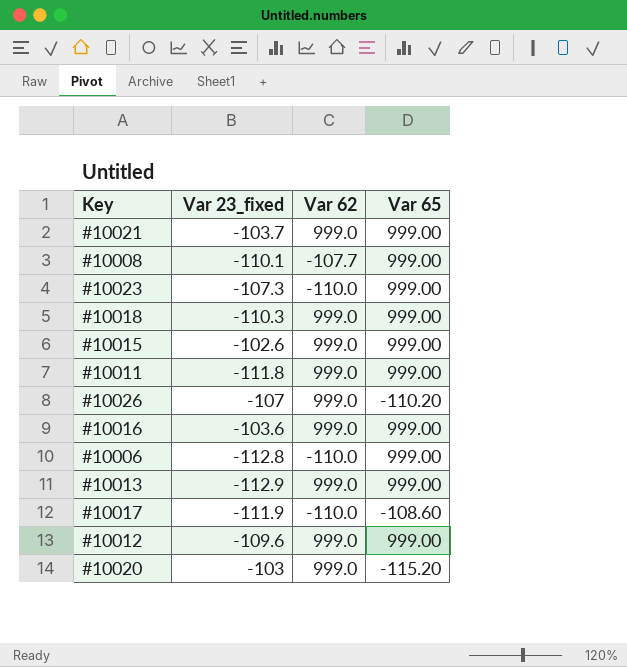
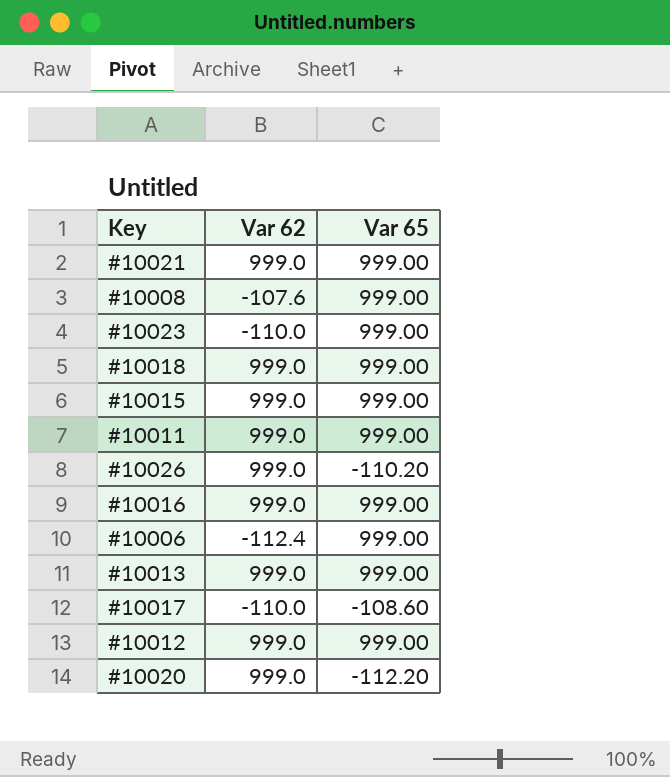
column Var 23_fixed | position: 2 -> none
#10008 | Var 62: -107.7 -> -107.6
#10006 | Var 62: -110.0 -> -112.4
#10020 | Var 65: -115.20 -> -112.20

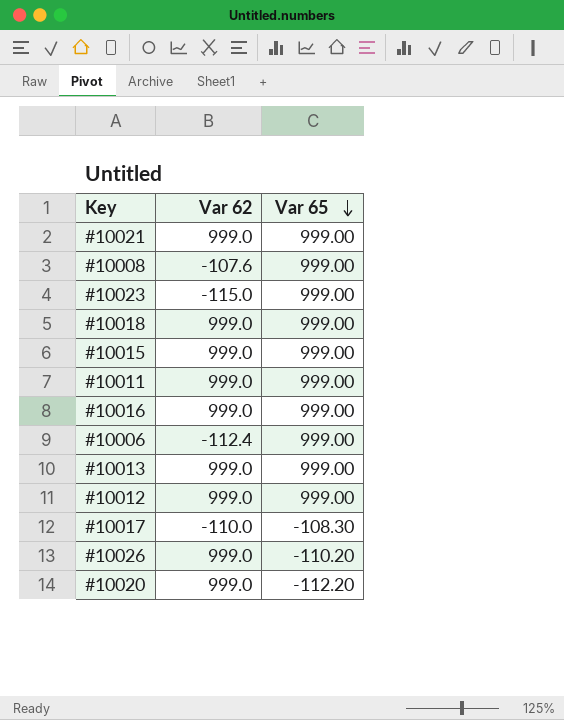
row order: none -> Var 65 descending
#10023 | Var 62: -110.0 -> -115.0
#10017 | Var 65: -108.60 -> -108.30

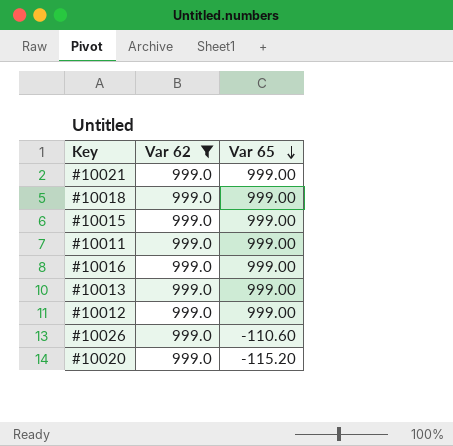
filter: none -> Var 62 = 999.0
#10026 | Var 65: -110.20 -> -110.60
#10020 | Var 65: -112.20 -> -115.20

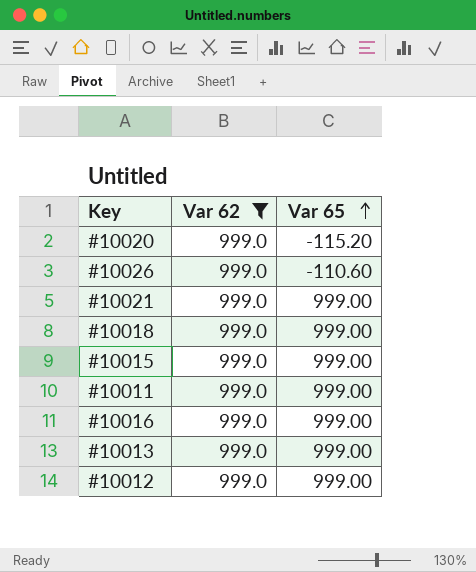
row order: Var 65 descending -> Var 65 ascending

